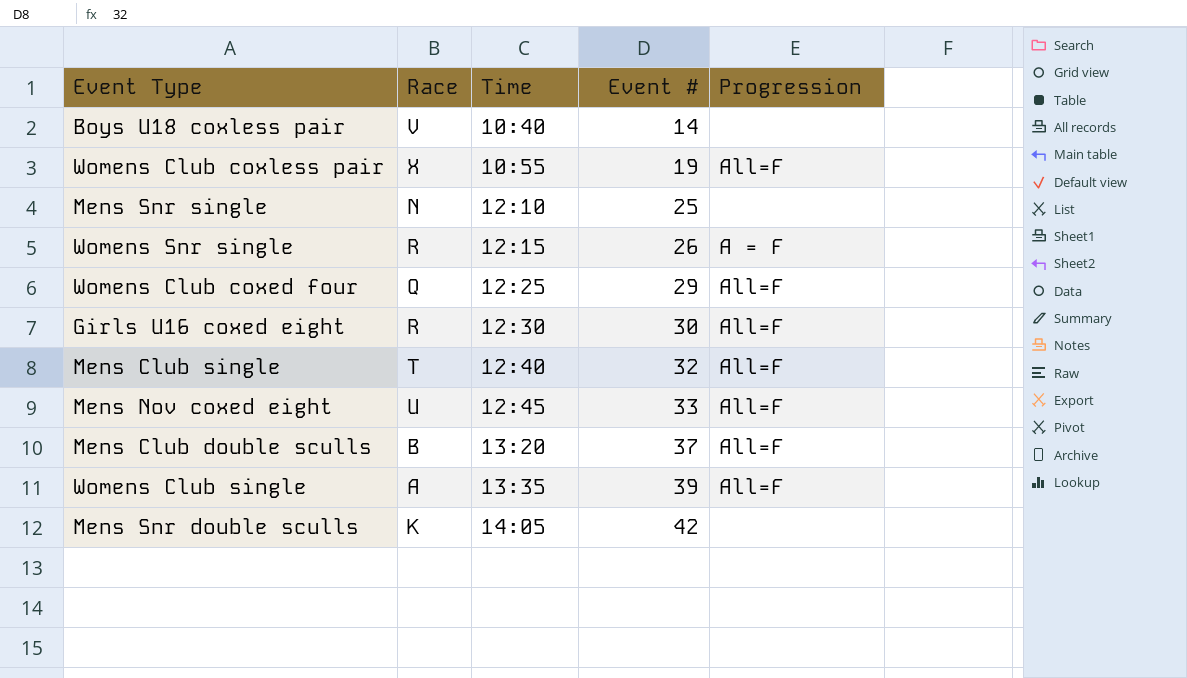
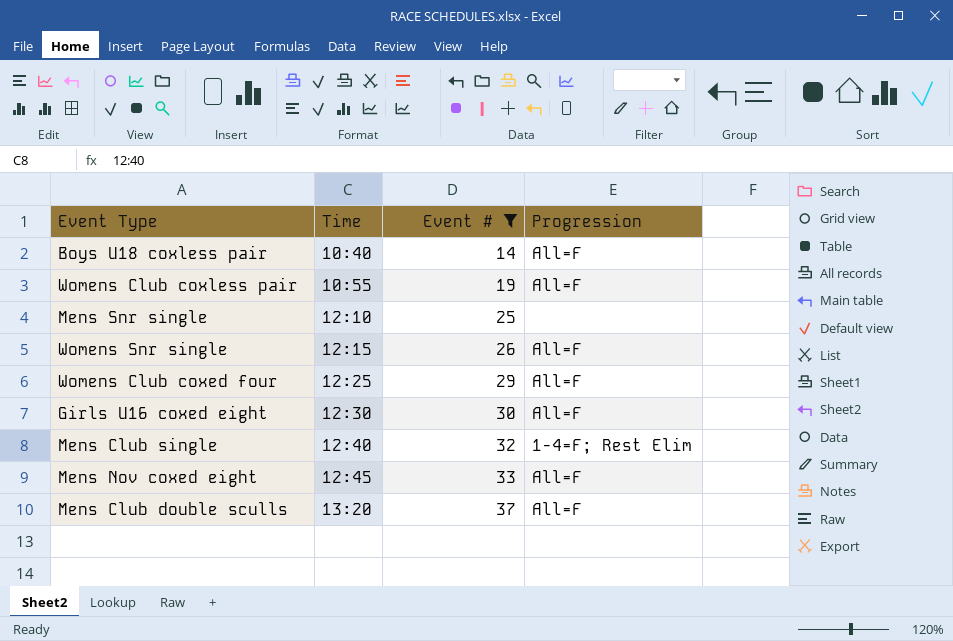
filter: none -> Event # <= 37
column Race | position: 2 -> none
Boys U18 coxless pair | Progression: none -> All=F
Womens Snr single | Progression: A = F -> All=F
Mens Club single | Progression: All=F -> 1-4=F; Rest Elim

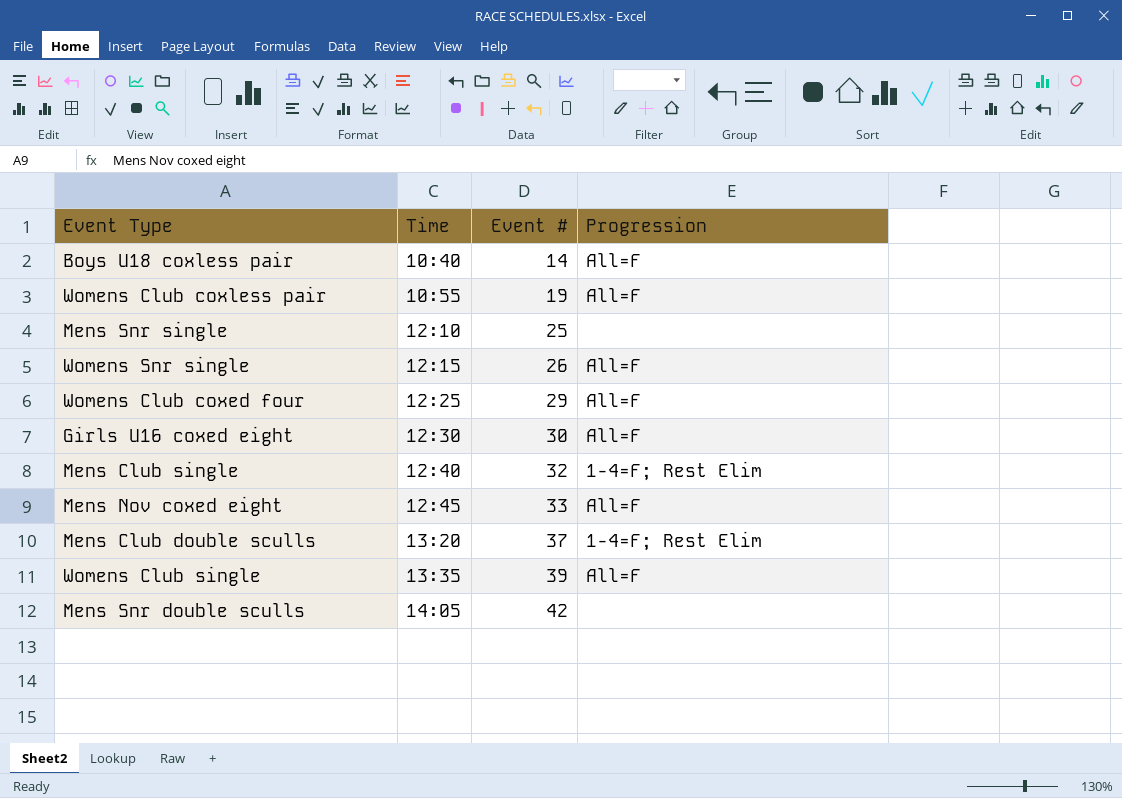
filter: Event # <= 37 -> none
Mens Club double sculls | Progression: All=F -> 1-4=F; Rest Elim

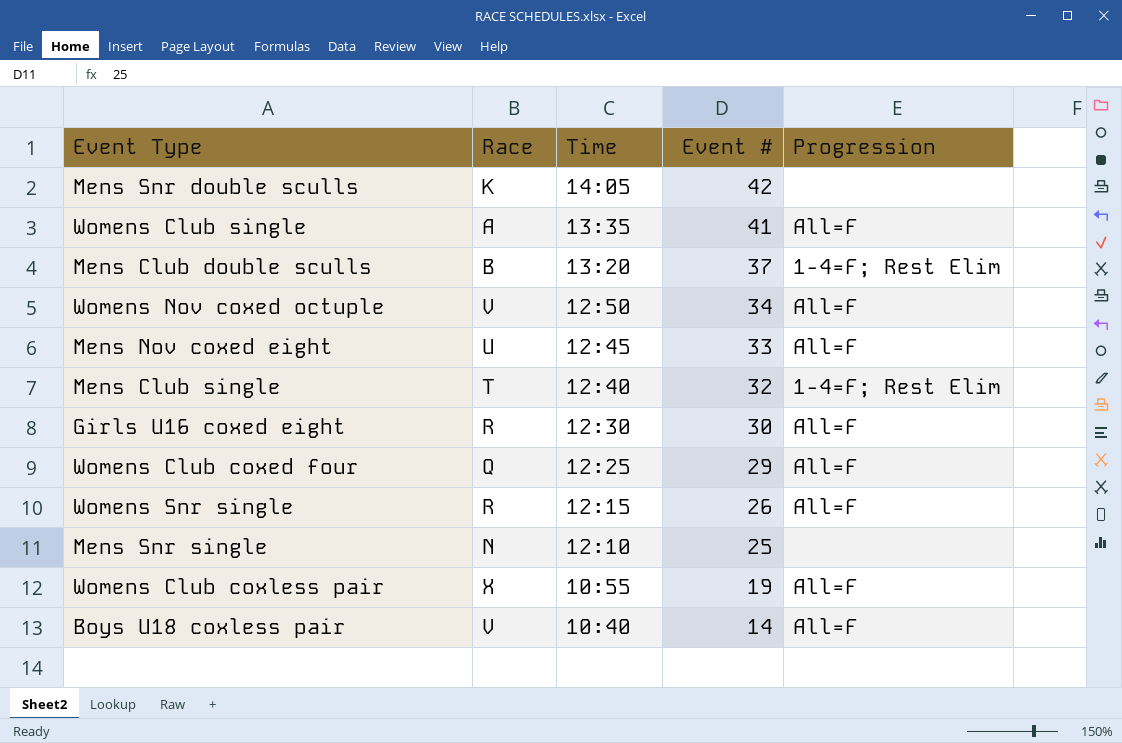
row order: Time ascending -> Time descending
column Race | position: none -> 2
Womens Club single | Event #: 39 -> 41
row Womens Nov coxed octuple: none -> V | 12:50 | 34 | All=F

